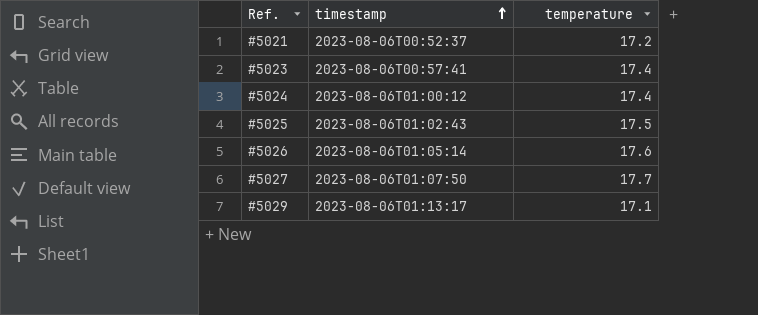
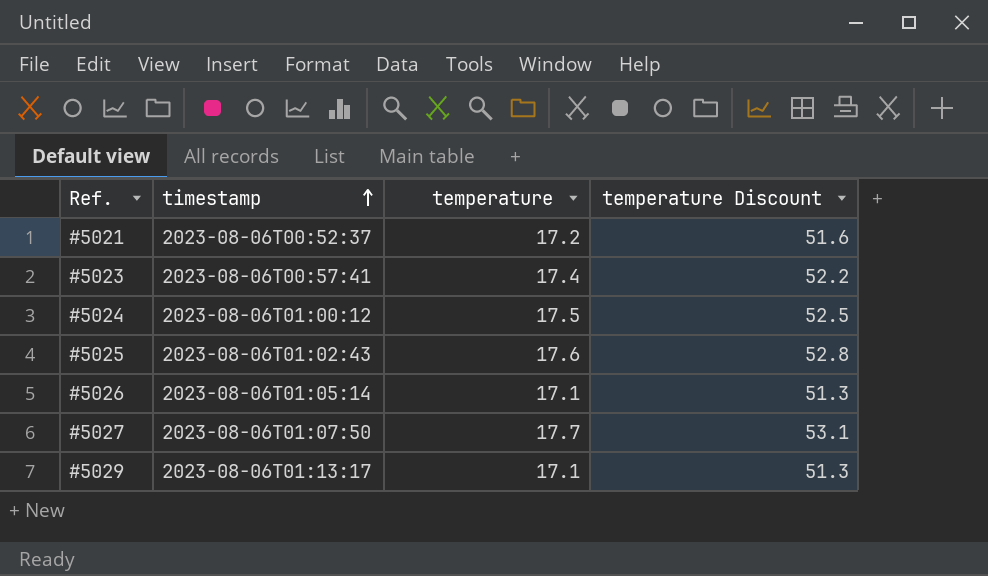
column temperature Discount | formula: none -> [temperature] * 3
#5024 | temperature: 17.4 -> 17.5
#5025 | temperature: 17.5 -> 17.6
#5026 | temperature: 17.6 -> 17.1

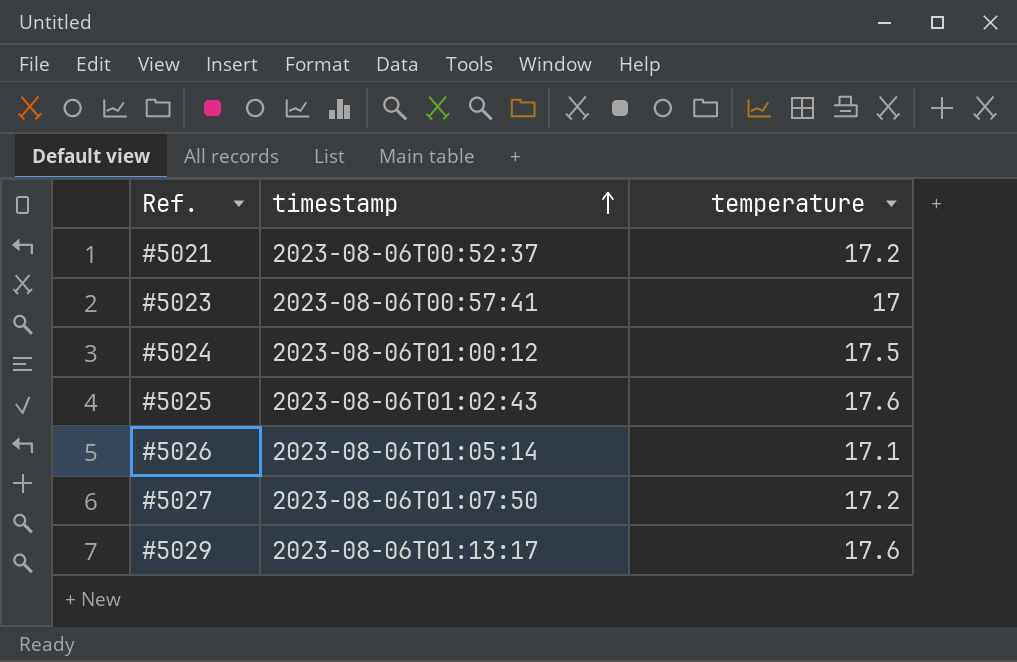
column temperature Discount | formula: [temperature] * 3 -> none
#5023 | temperature: 17.4 -> 17
#5027 | temperature: 17.7 -> 17.2
#5029 | temperature: 17.1 -> 17.6

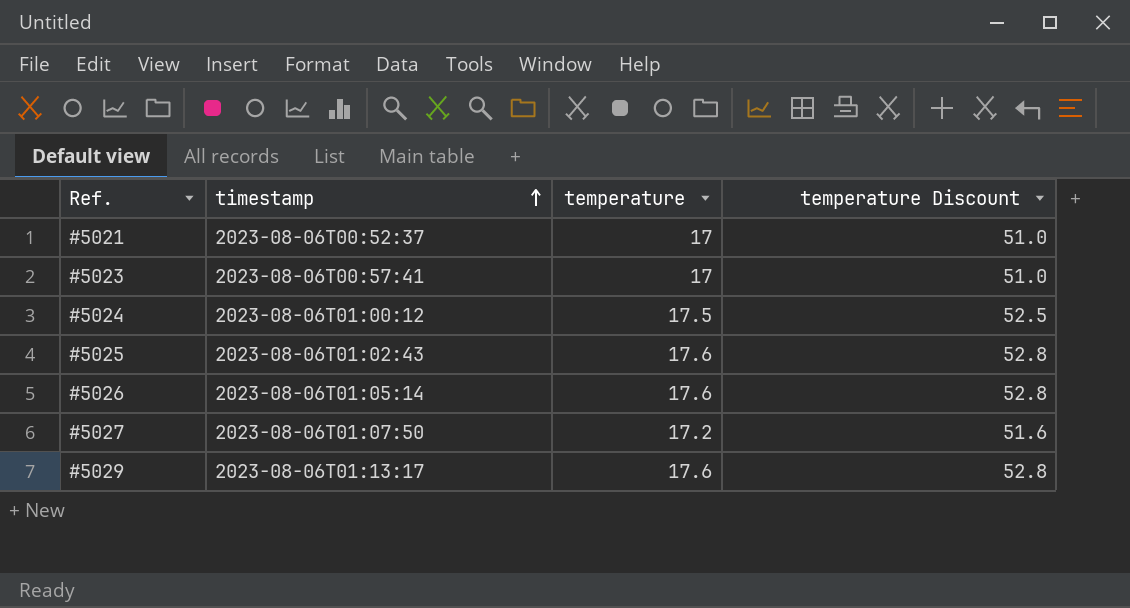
column temperature Discount | formula: none -> [temperature] * 3
#5021 | temperature: 17.2 -> 17
#5026 | temperature: 17.1 -> 17.6

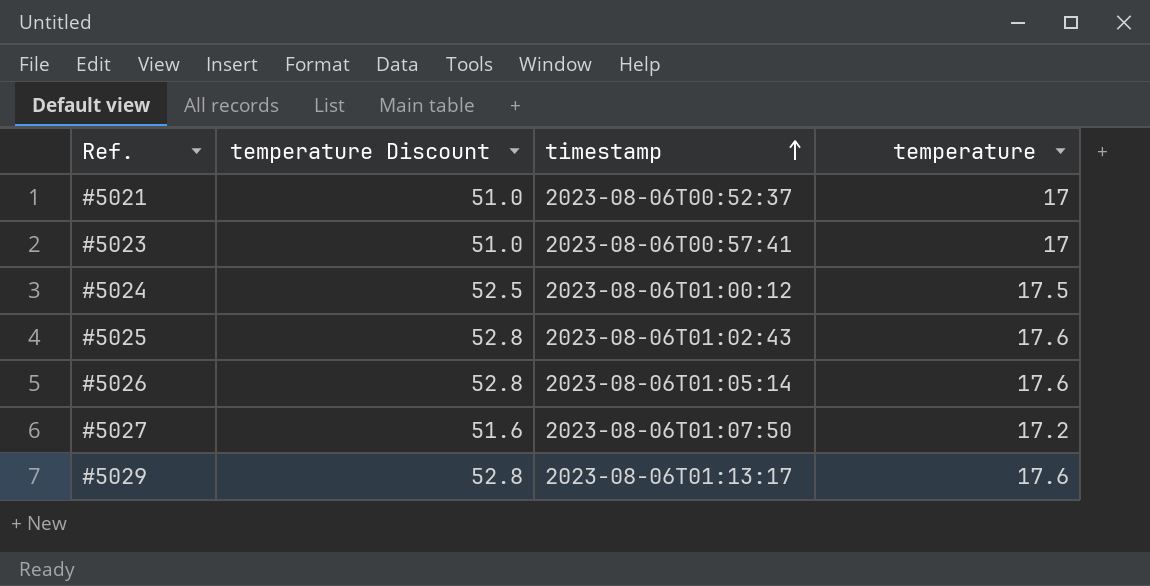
column temperature Discount | position: 4 -> 2

